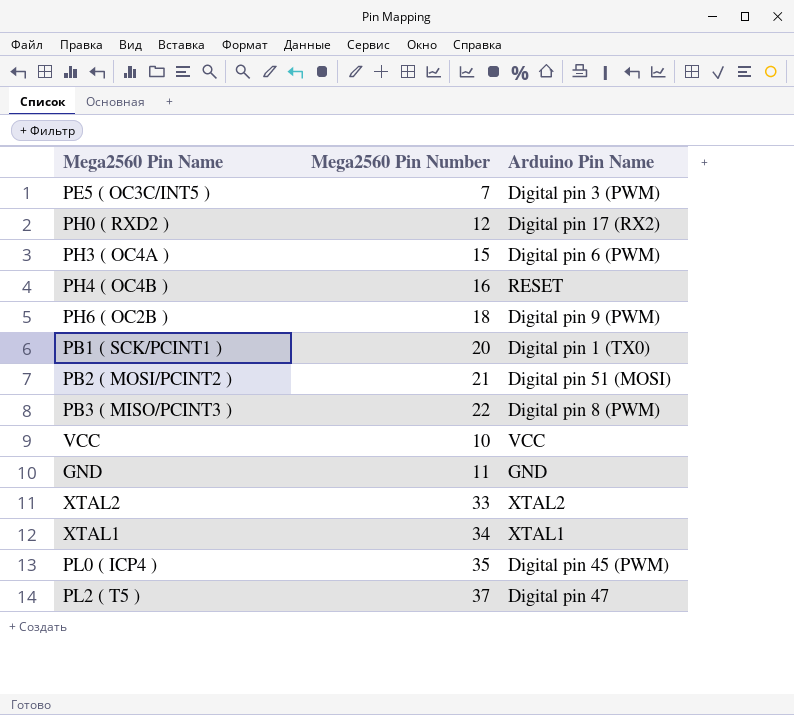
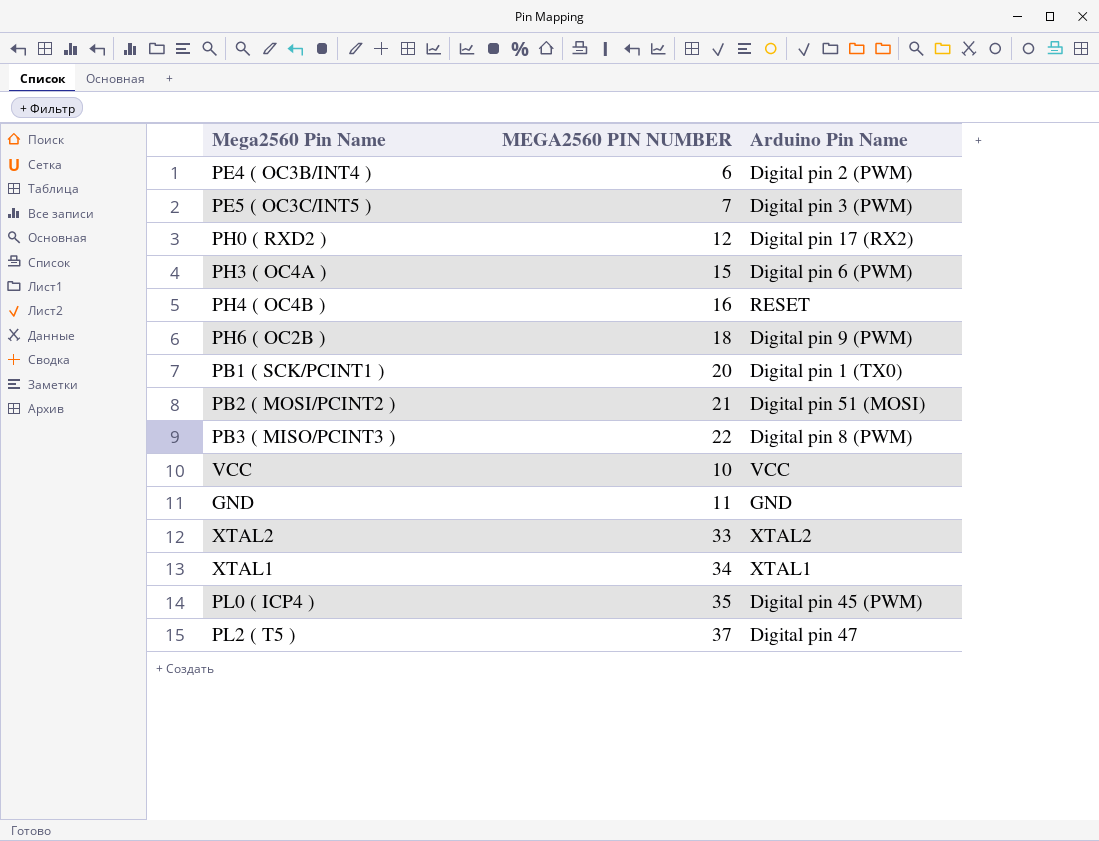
column name: Mega2560 Pin Number -> MEGA2560 PIN NUMBER
row PE4 ( OC3B/INT4 ): none -> 6 | Digital pin 2 (PWM)

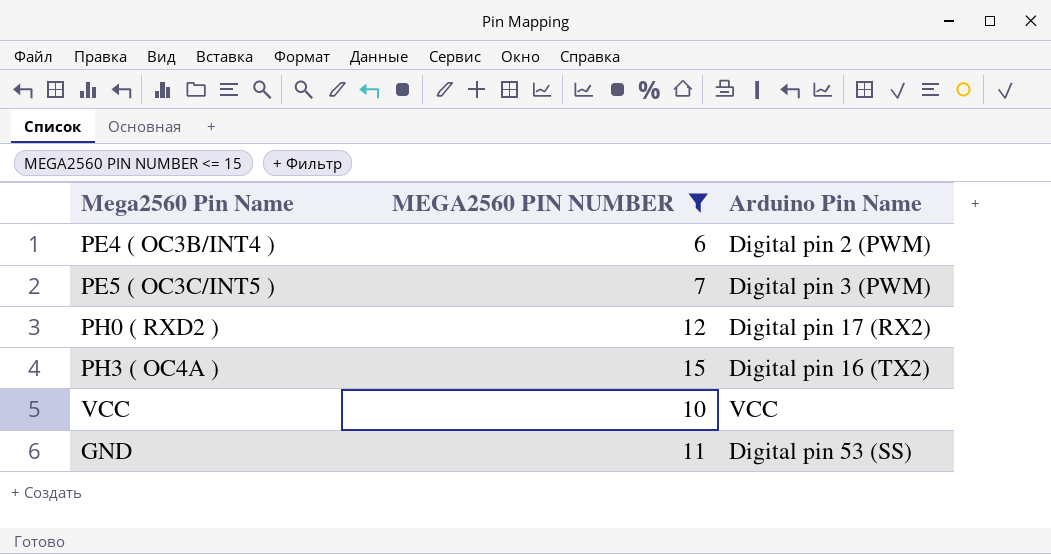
filter: none -> MEGA2560 PIN NUMBER <= 15
PH3 ( OC4A ) | Arduino Pin Name: Digital pin 6 (PWM) -> Digital pin 16 (TX2)
GND | Arduino Pin Name: GND -> Digital pin 53 (SS)

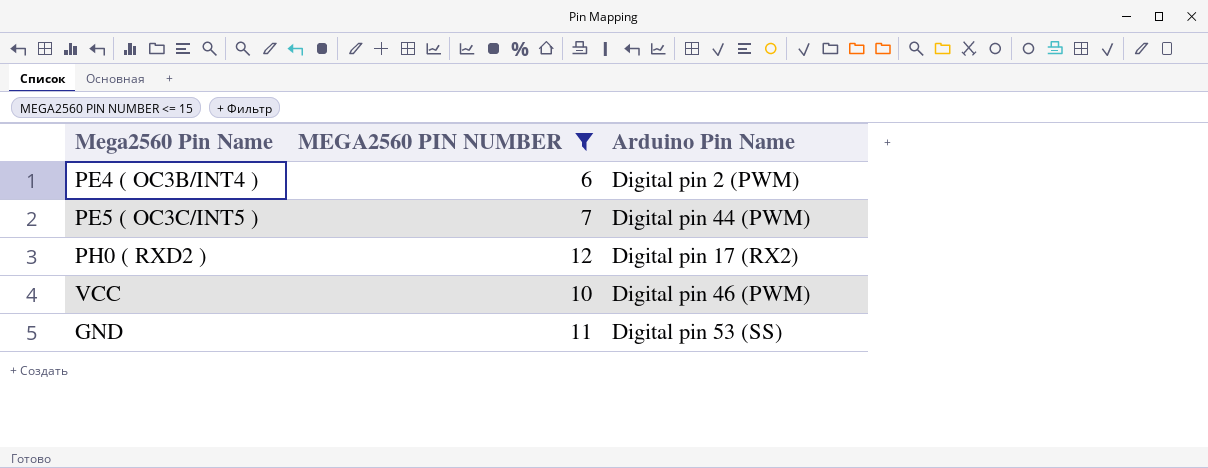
row PH3 ( OC4A ): 15 | Digital pin 16 (TX2) -> none
PE5 ( OC3C/INT5 ) | Arduino Pin Name: Digital pin 3 (PWM) -> Digital pin 44 (PWM)
VCC | Arduino Pin Name: VCC -> Digital pin 46 (PWM)

